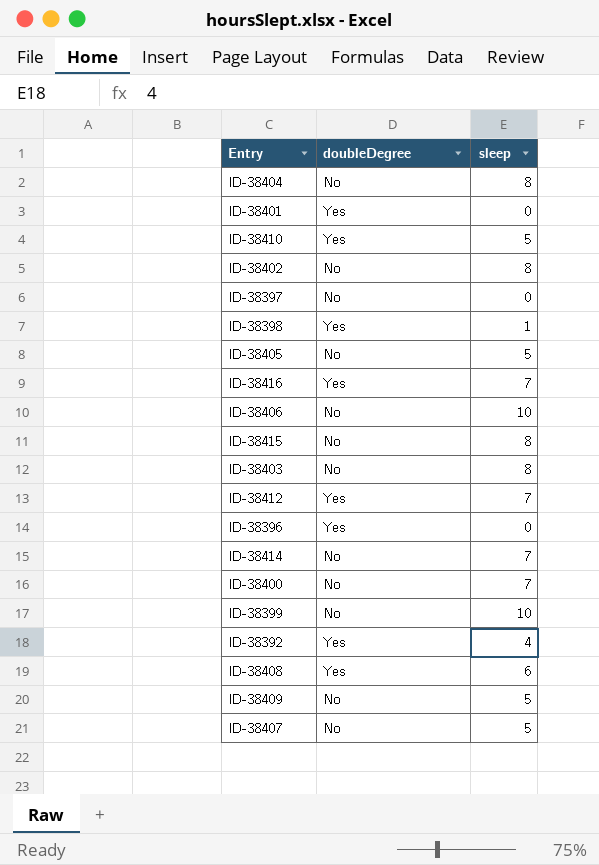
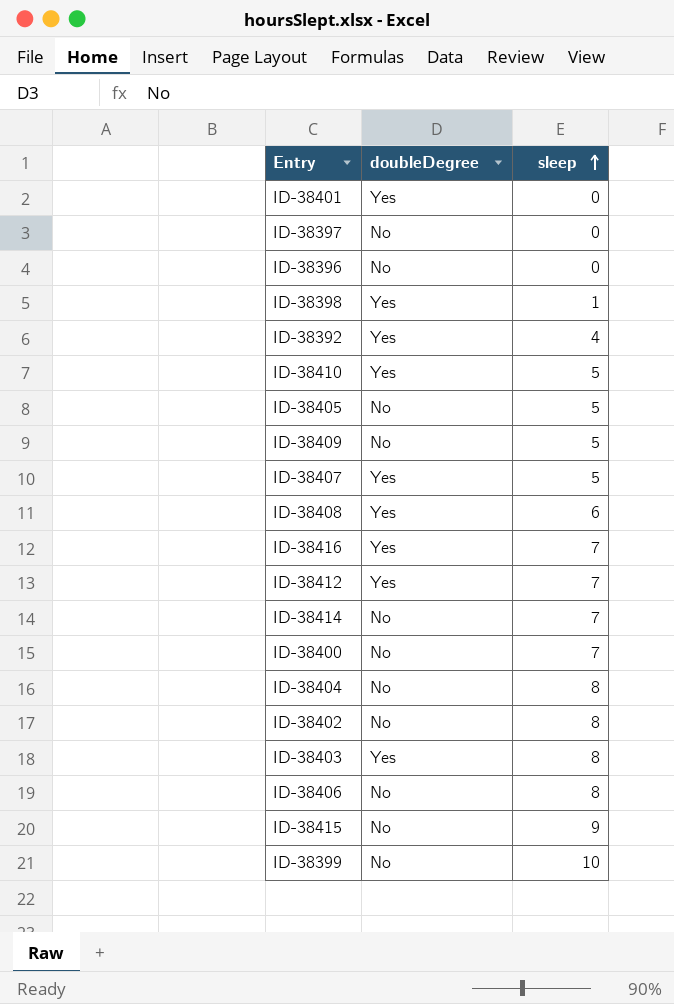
row order: none -> sleep ascending
ID-38396 | doubleDegree: Yes -> No
ID-38407 | doubleDegree: No -> Yes
ID-38403 | doubleDegree: No -> Yes
ID-38406 | sleep: 10 -> 8
ID-38415 | sleep: 8 -> 9

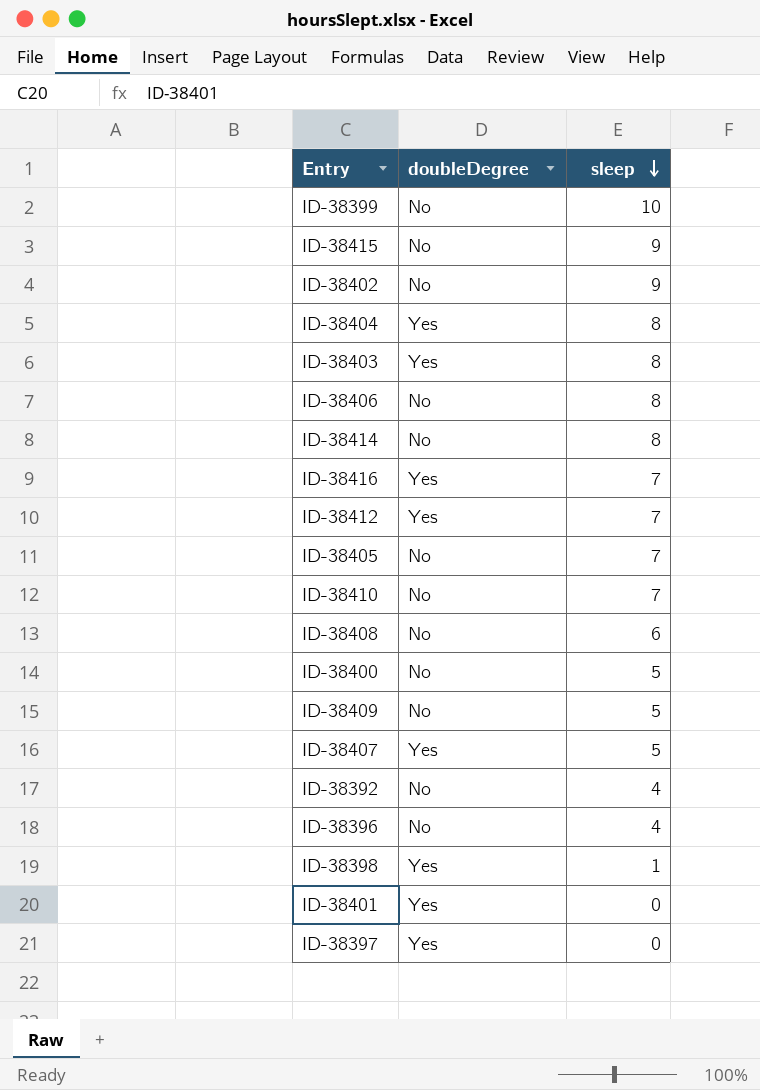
row order: sleep ascending -> sleep descending
ID-38402 | sleep: 8 -> 9
ID-38404 | doubleDegree: No -> Yes
ID-38414 | sleep: 7 -> 8
ID-38405 | sleep: 5 -> 7
ID-38410 | doubleDegree: Yes -> No
ID-38410 | sleep: 5 -> 7
ID-38408 | doubleDegree: Yes -> No
ID-38400 | sleep: 7 -> 5
ID-38392 | doubleDegree: Yes -> No
ID-38396 | sleep: 0 -> 4
ID-38397 | doubleDegree: No -> Yes

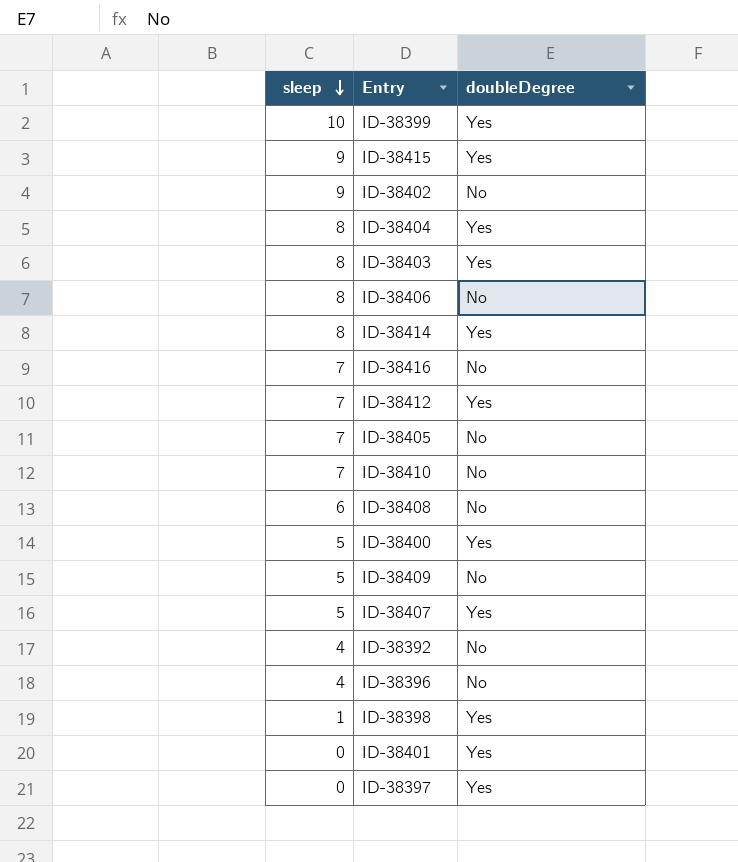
column sleep | position: 3 -> 1
ID-38399 | doubleDegree: No -> Yes
ID-38415 | doubleDegree: No -> Yes
ID-38414 | doubleDegree: No -> Yes
ID-38416 | doubleDegree: Yes -> No
ID-38400 | doubleDegree: No -> Yes

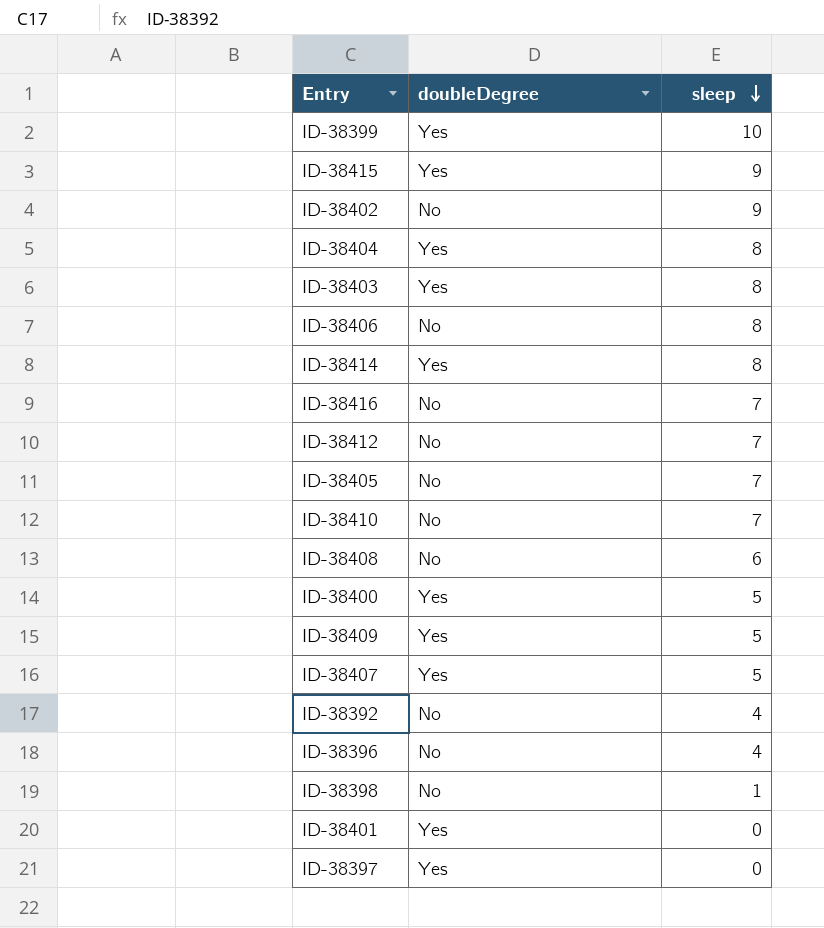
column sleep | position: 1 -> 3
ID-38412 | doubleDegree: Yes -> No
ID-38409 | doubleDegree: No -> Yes
ID-38398 | doubleDegree: Yes -> No

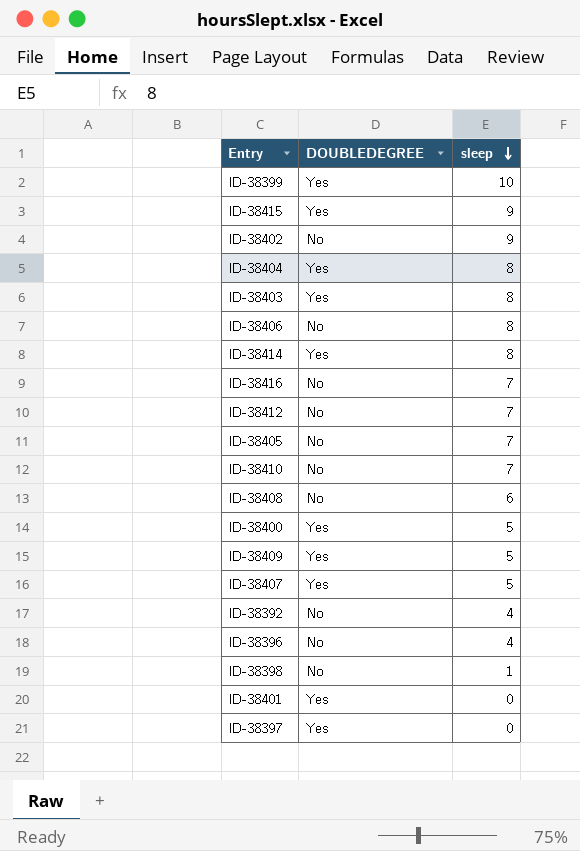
column name: doubleDegree -> DOUBLEDEGREE

